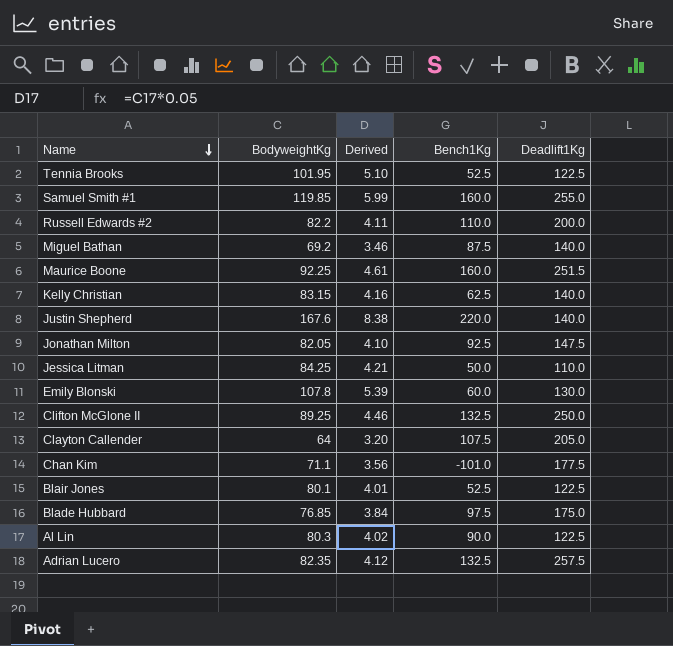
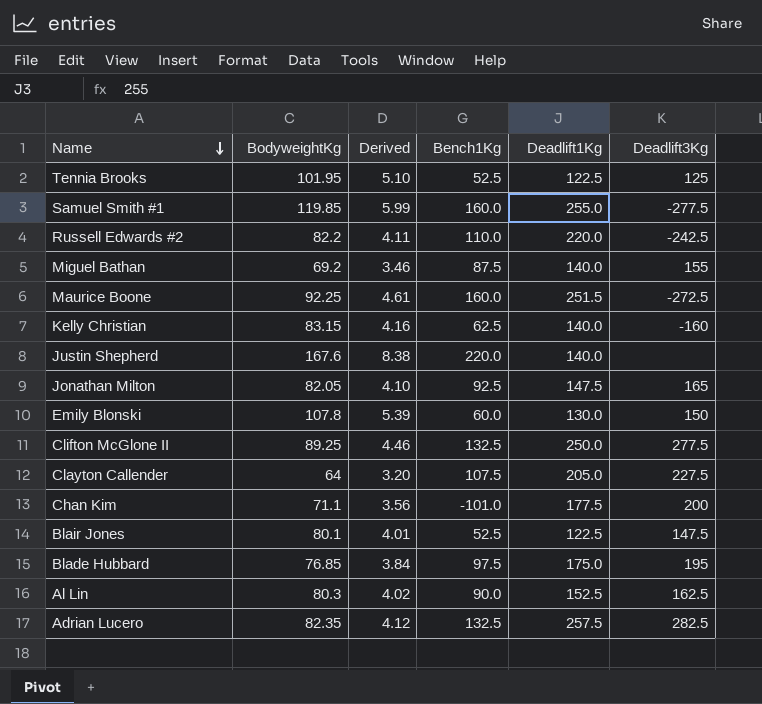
column Deadlift3Kg | position: none -> 6
row Jessica Litman: 84.25 | 4.21 | 50.0 | 110.0 -> none
Russell Edwards #2 | Deadlift1Kg: 200.0 -> 220.0
Al Lin | Deadlift1Kg: 122.5 -> 152.5

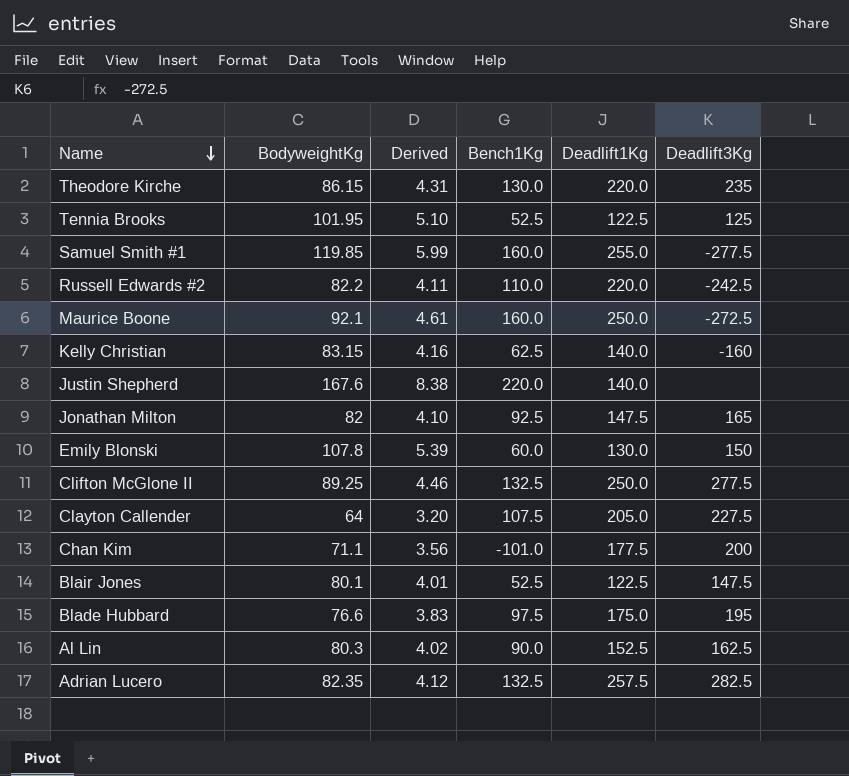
row Miguel Bathan: 69.2 | 3.46 | 87.5 | 140.0 | 155 -> none
row Theodore Kirche: none -> 86.15 | 4.31 | 130.0 | 220.0 | 235
Maurice Boone | BodyweightKg: 92.25 -> 92.1
Maurice Boone | Deadlift1Kg: 251.5 -> 250.0
Jonathan Milton | BodyweightKg: 82.05 -> 82
Blade Hubbard | BodyweightKg: 76.85 -> 76.6
Blade Hubbard | Derived: 3.84 -> 3.83

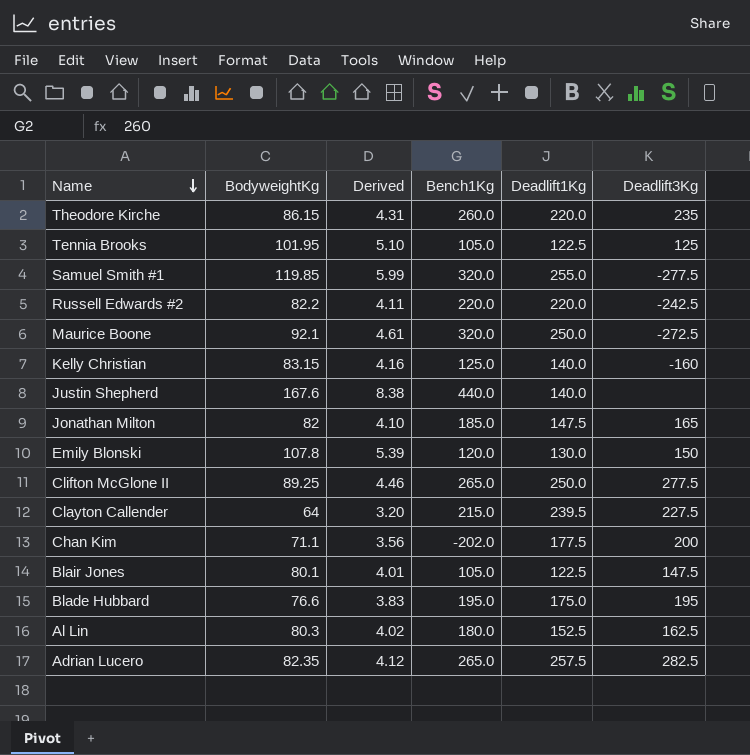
Theodore Kirche | Bench1Kg: 130.0 -> 260.0
Tennia Brooks | Bench1Kg: 52.5 -> 105.0
Samuel Smith #1 | Bench1Kg: 160.0 -> 320.0
Russell Edwards #2 | Bench1Kg: 110.0 -> 220.0
Maurice Boone | Bench1Kg: 160.0 -> 320.0
Kelly Christian | Bench1Kg: 62.5 -> 125.0
Justin Shepherd | Bench1Kg: 220.0 -> 440.0
Jonathan Milton | Bench1Kg: 92.5 -> 185.0
Emily Blonski | Bench1Kg: 60.0 -> 120.0
Clifton McGlone II | Bench1Kg: 132.5 -> 265.0
Clayton Callender | Bench1Kg: 107.5 -> 215.0
Clayton Callender | Deadlift1Kg: 205.0 -> 239.5
Chan Kim | Bench1Kg: -101.0 -> -202.0
Blair Jones | Bench1Kg: 52.5 -> 105.0
Blade Hubbard | Bench1Kg: 97.5 -> 195.0
Al Lin | Bench1Kg: 90.0 -> 180.0
Adrian Lucero | Bench1Kg: 132.5 -> 265.0

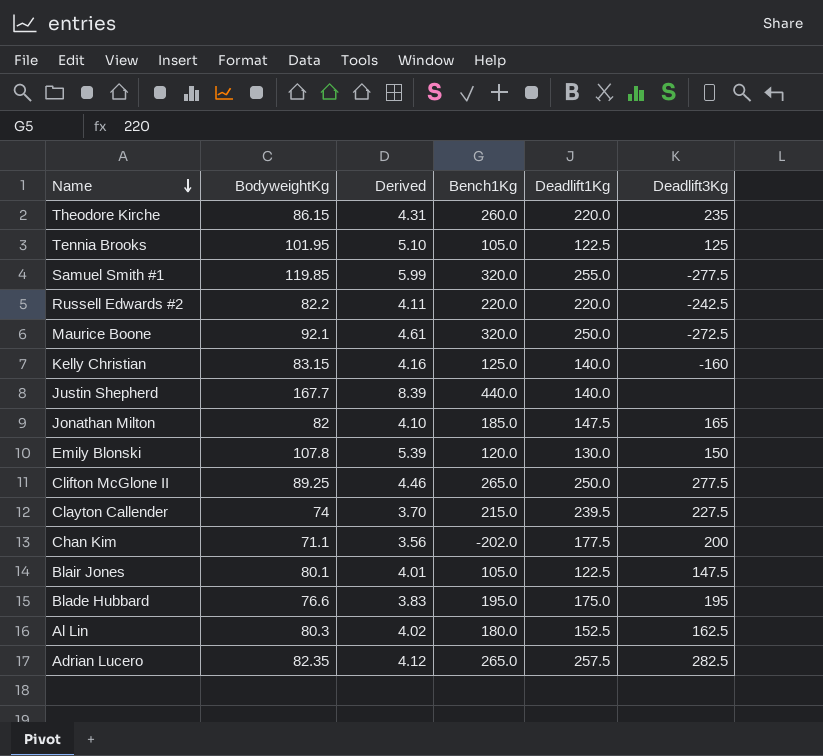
Justin Shepherd | BodyweightKg: 167.6 -> 167.7
Justin Shepherd | Derived: 8.38 -> 8.39
Clayton Callender | BodyweightKg: 64 -> 74
Clayton Callender | Derived: 3.20 -> 3.70

